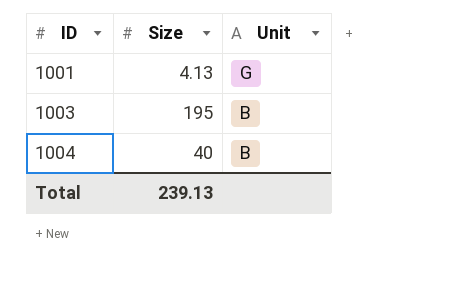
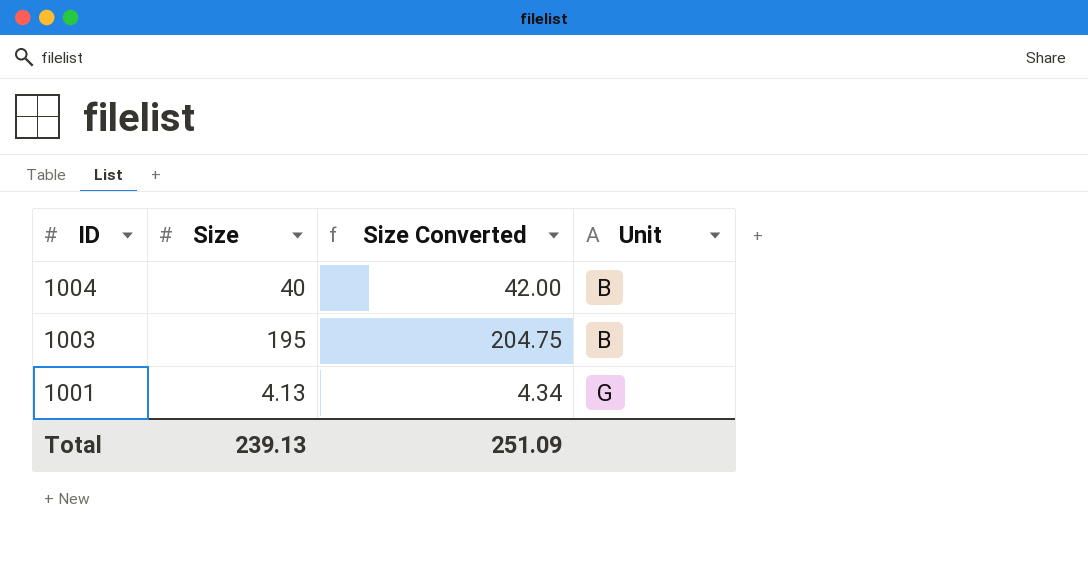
row order: ID ascending -> ID descending
column Size Converted | formula: none -> [Size] * 1.05

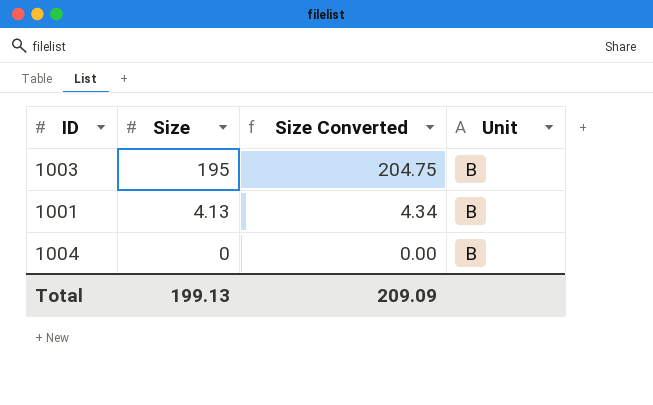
row order: ID descending -> Size descending
1001 | Unit: G -> B
1004 | Size: 40 -> 0
1004 | Size Converted: 42.00 -> 0.00
Total | Size: 239.13 -> 199.13
Total | Size Converted: 251.09 -> 209.09

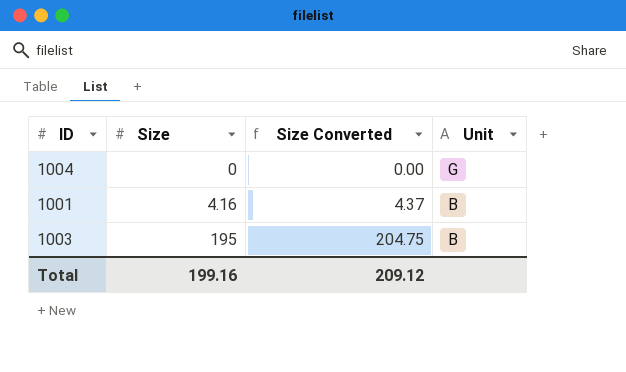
row order: Size descending -> Size ascending
1004 | Unit: B -> G
1001 | Size: 4.13 -> 4.16
1001 | Size Converted: 4.34 -> 4.37
Total | Size: 199.13 -> 199.16
Total | Size Converted: 209.09 -> 209.12

